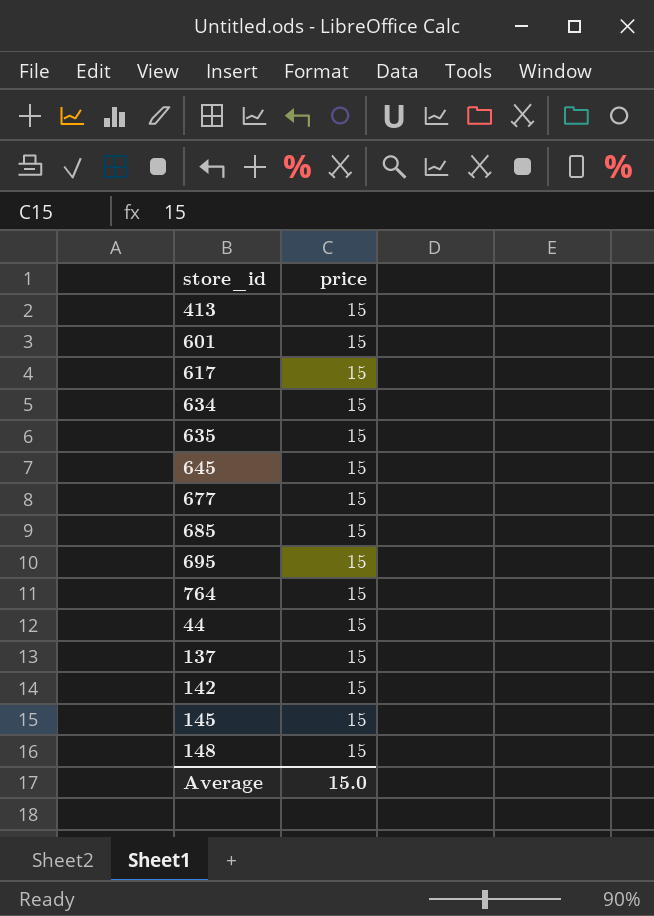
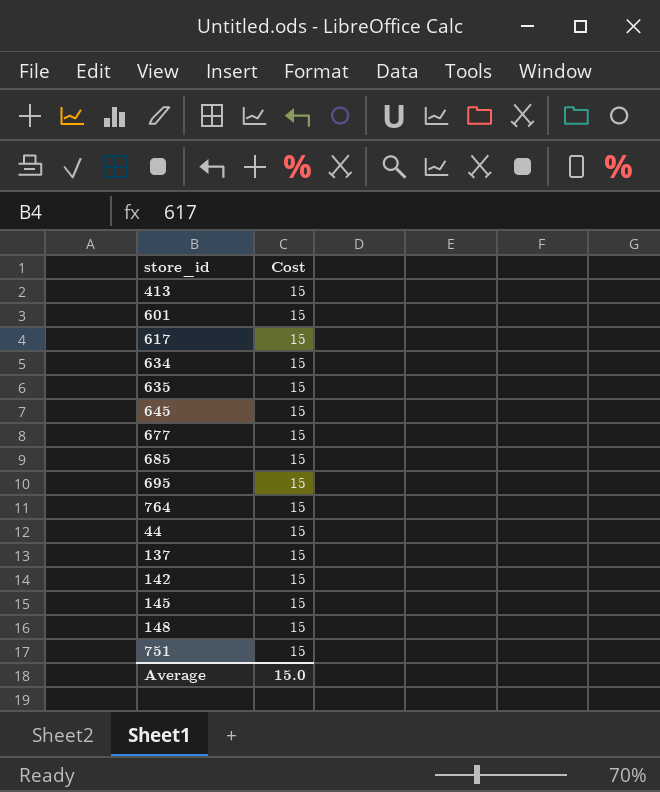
column name: price -> Cost
row 751: none -> 15

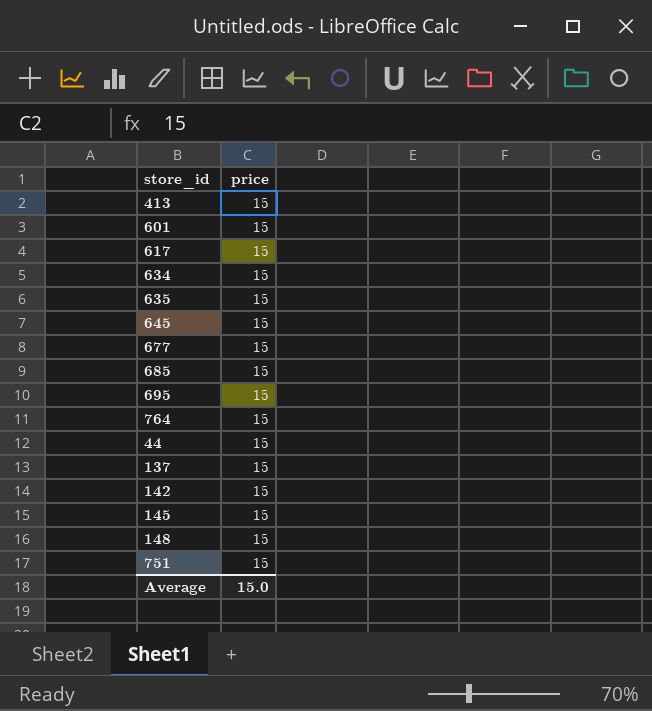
column name: Cost -> price

